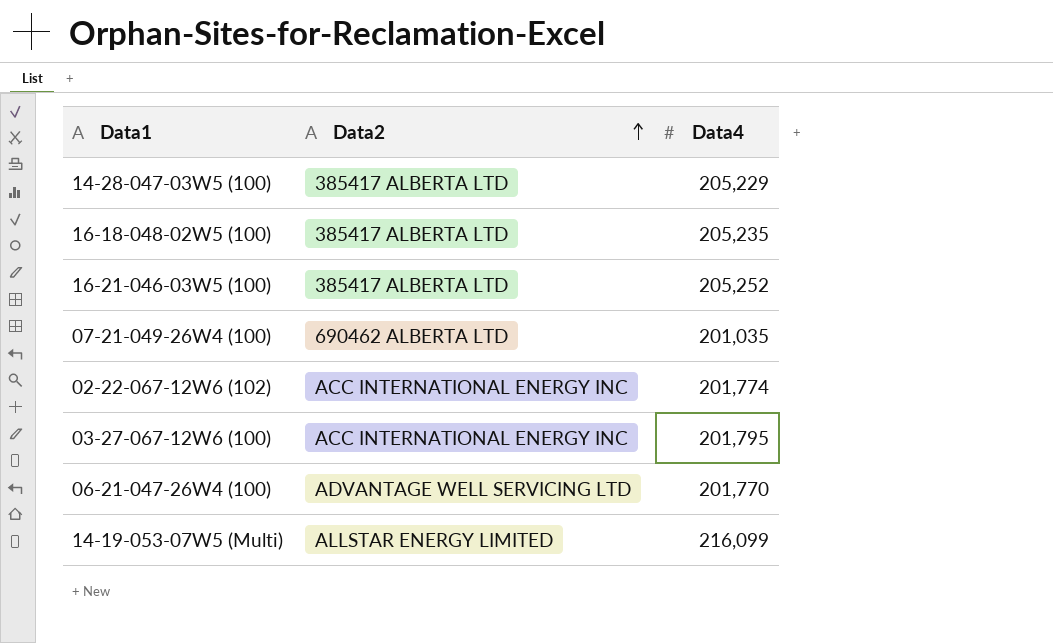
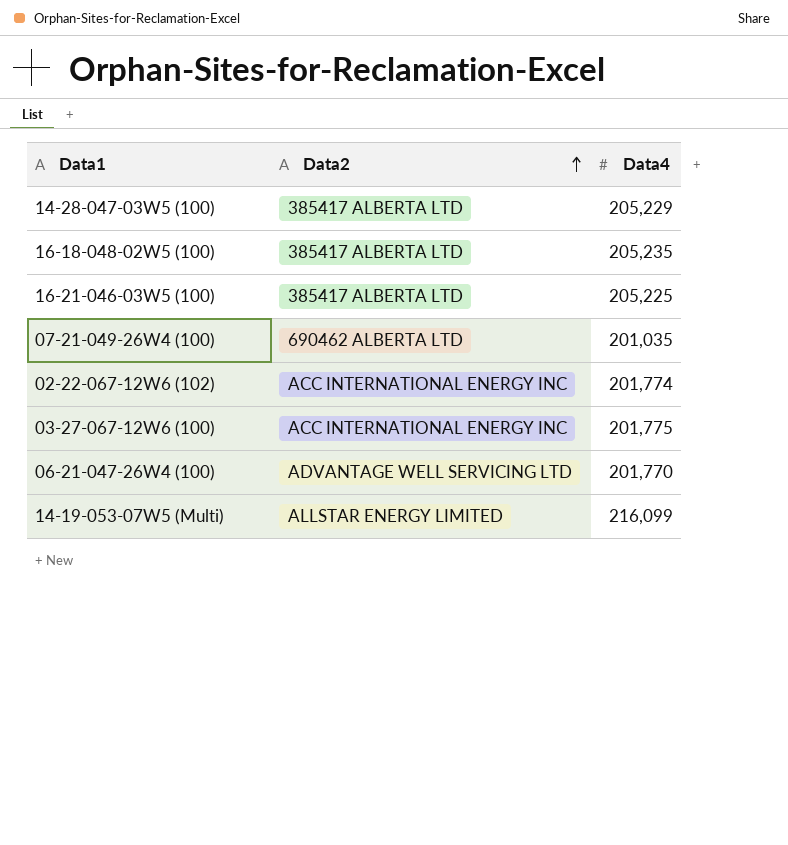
16-21-046-03W5 (100) | Data4: 205,252 -> 205,225
03-27-067-12W6 (100) | Data4: 201,795 -> 201,775

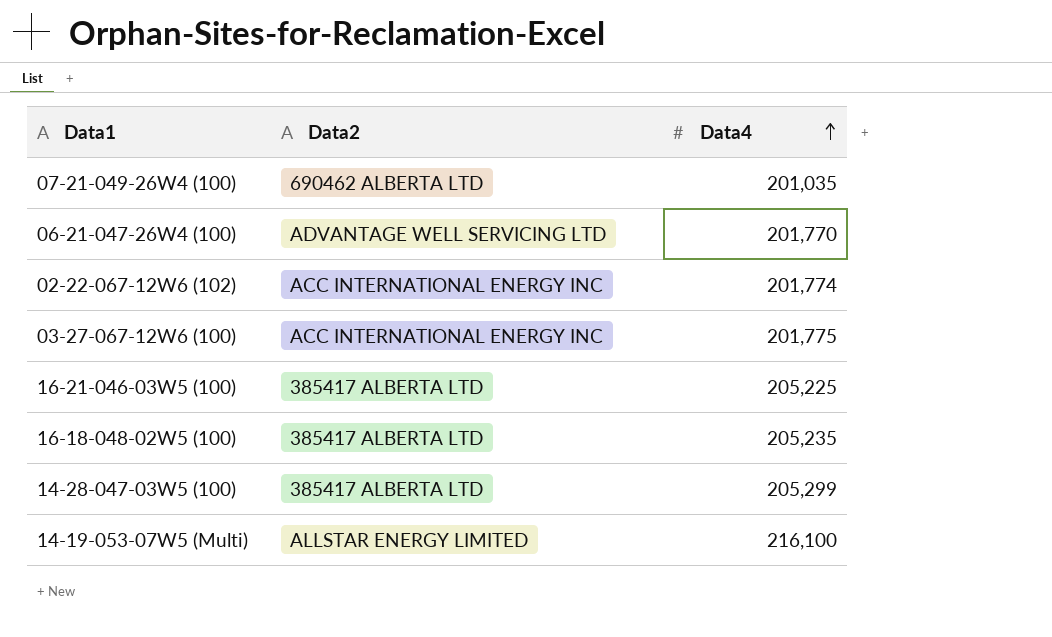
row order: Data2 ascending -> Data4 ascending
14-28-047-03W5 (100) | Data4: 205,229 -> 205,299
14-19-053-07W5 (Multi) | Data4: 216,099 -> 216,100

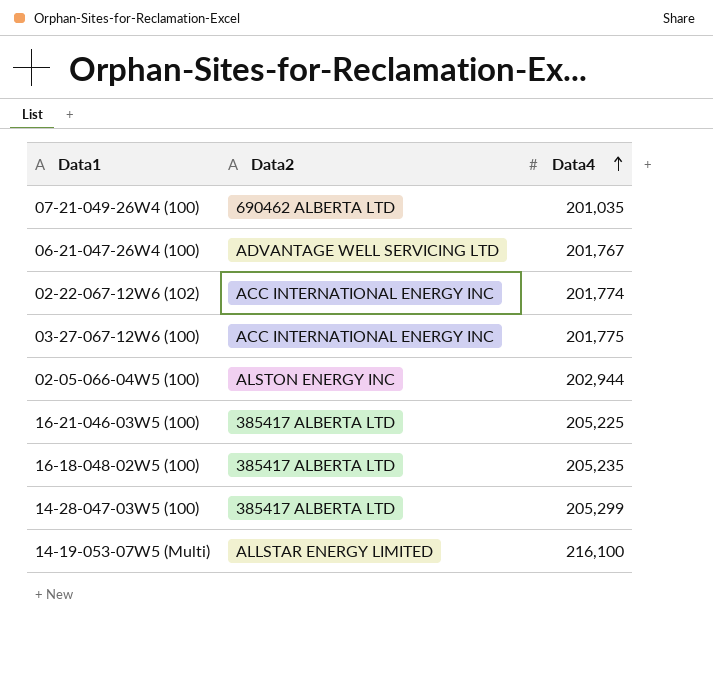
06-21-047-26W4 (100) | Data4: 201,770 -> 201,767
row 02-05-066-04W5 (100): none -> ALSTON ENERGY INC | 202,944

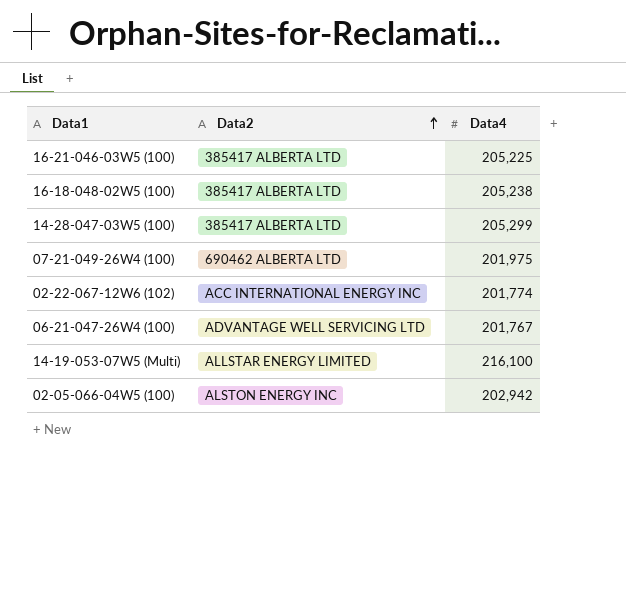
row order: Data4 ascending -> Data2 ascending
row 03-27-067-12W6 (100): ACC INTERNATIONAL ENERGY INC | 201,775 -> none
16-18-048-02W5 (100) | Data4: 205,235 -> 205,238
07-21-049-26W4 (100) | Data4: 201,035 -> 201,975
02-05-066-04W5 (100) | Data4: 202,944 -> 202,942

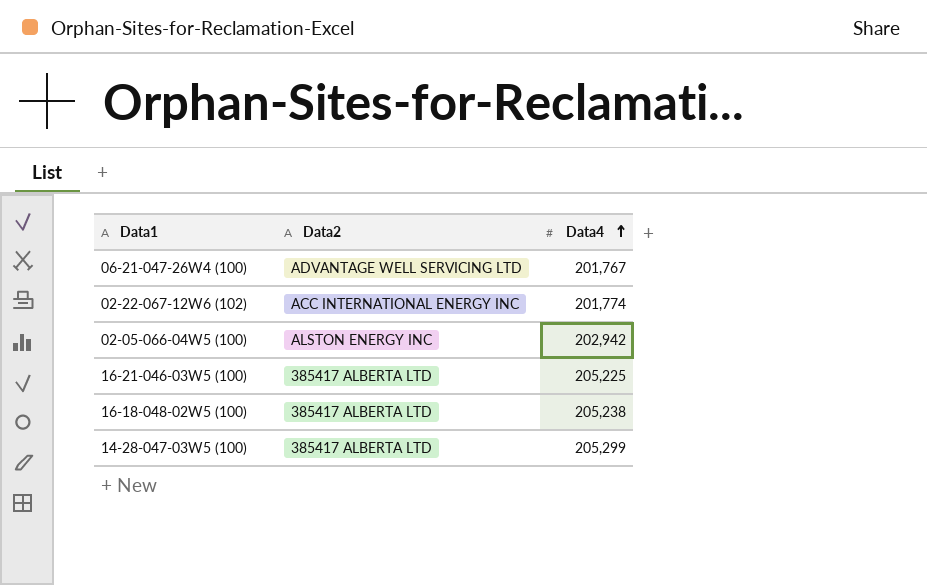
row order: Data2 ascending -> Data4 ascending
row 07-21-049-26W4 (100): 690462 ALBERTA LTD | 201,975 -> none
row 14-19-053-07W5 (Multi): ALLSTAR ENERGY LIMITED | 216,100 -> none

